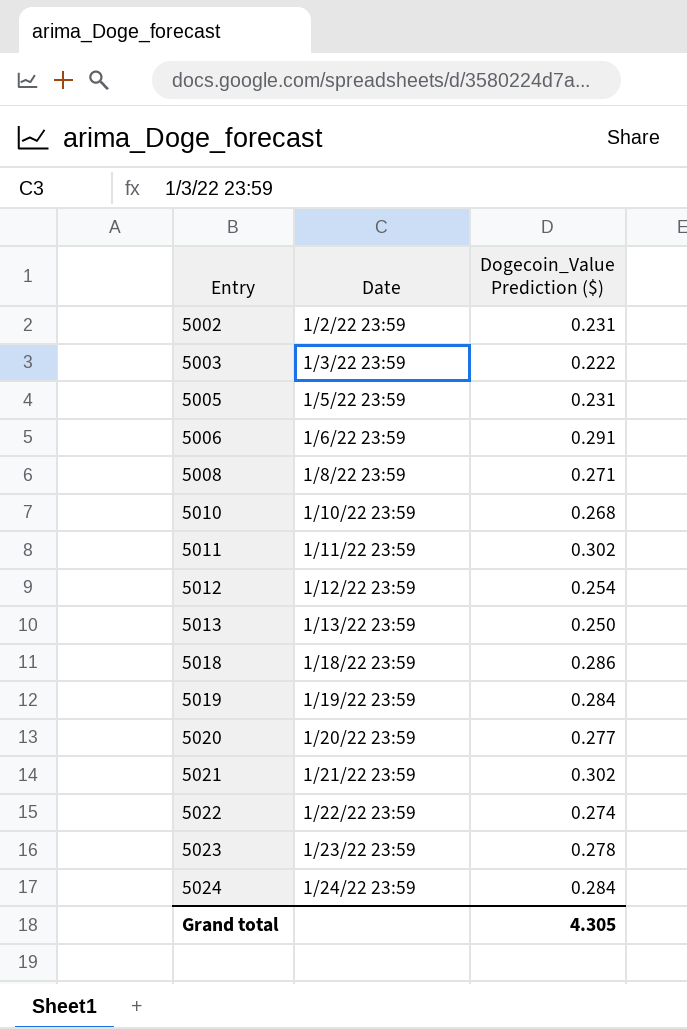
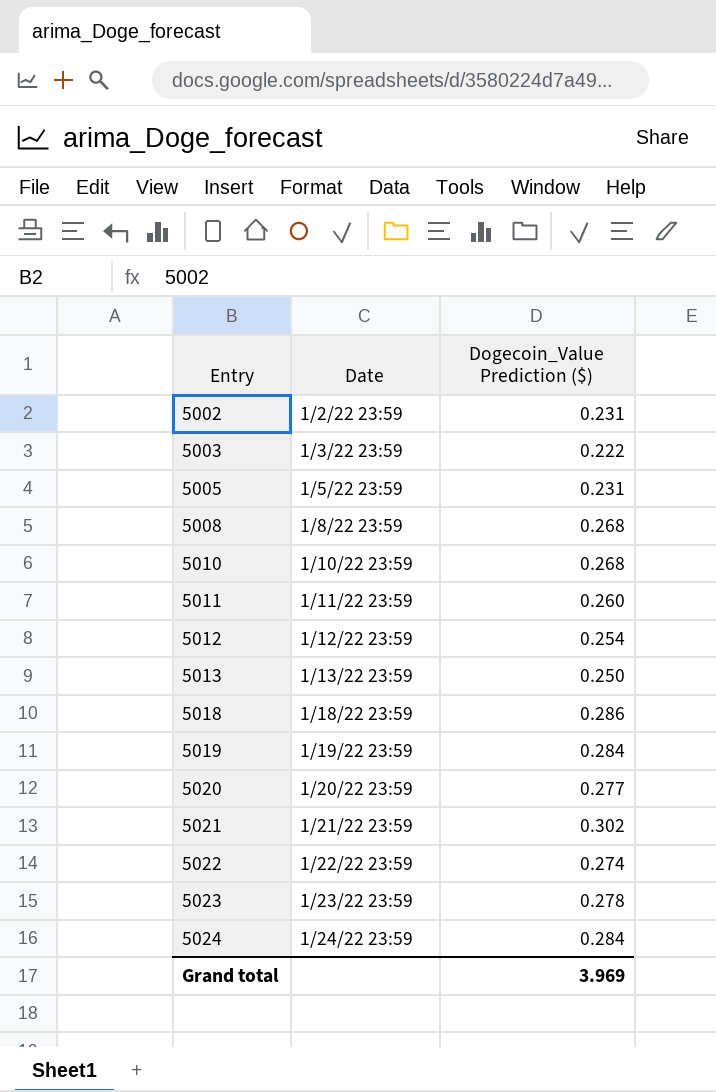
row 5006: 1/6/22 23:59 | 0.291 -> none
5008 | Dogecoin_Value Prediction ($): 0.271 -> 0.268
5011 | Dogecoin_Value Prediction ($): 0.302 -> 0.260
Grand total | Dogecoin_Value Prediction ($): 4.305 -> 3.969

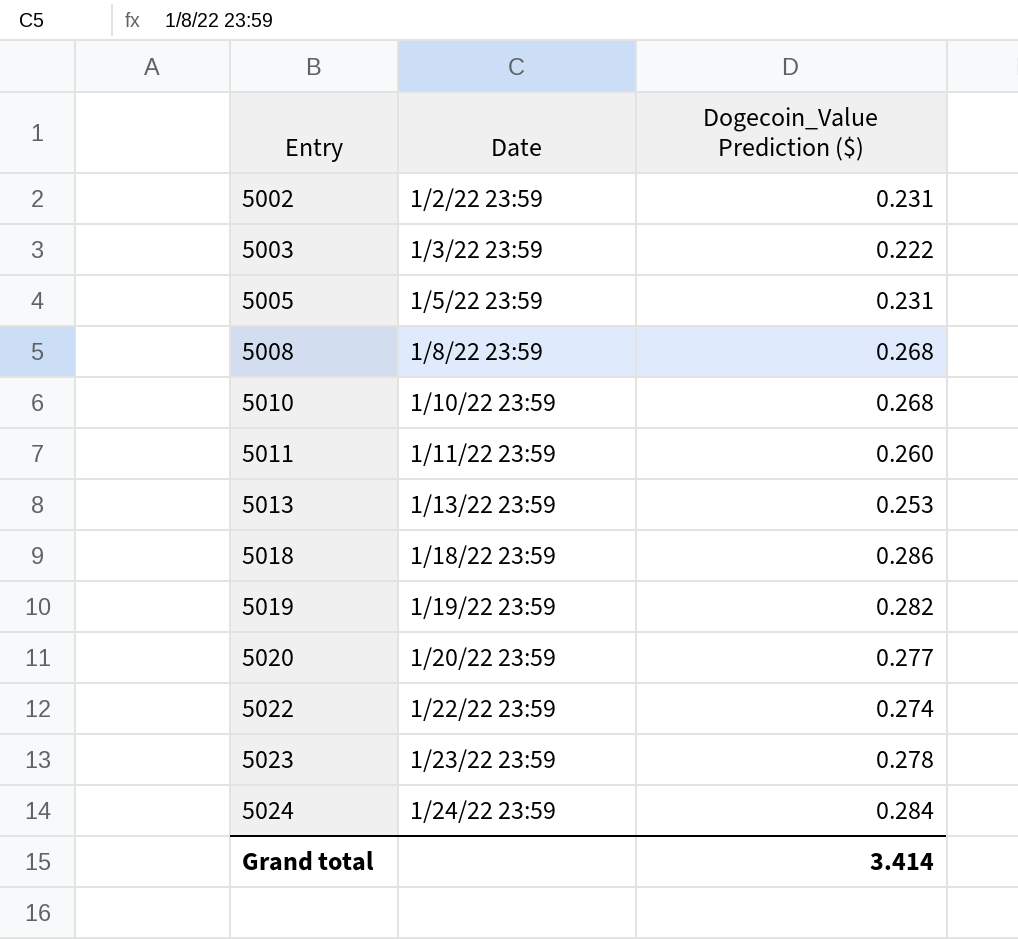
row 5012: 1/12/22 23:59 | 0.254 -> none
row 5021: 1/21/22 23:59 | 0.302 -> none
5013 | Dogecoin_Value Prediction ($): 0.250 -> 0.253
5019 | Dogecoin_Value Prediction ($): 0.284 -> 0.282
Grand total | Dogecoin_Value Prediction ($): 3.969 -> 3.414

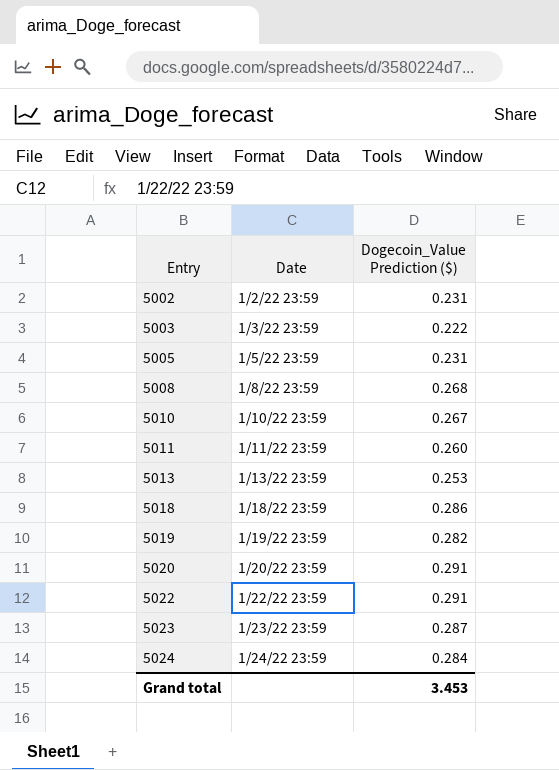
5010 | Dogecoin_Value Prediction ($): 0.268 -> 0.267
5020 | Dogecoin_Value Prediction ($): 0.277 -> 0.291
5022 | Dogecoin_Value Prediction ($): 0.274 -> 0.291
5023 | Dogecoin_Value Prediction ($): 0.278 -> 0.287
Grand total | Dogecoin_Value Prediction ($): 3.414 -> 3.453

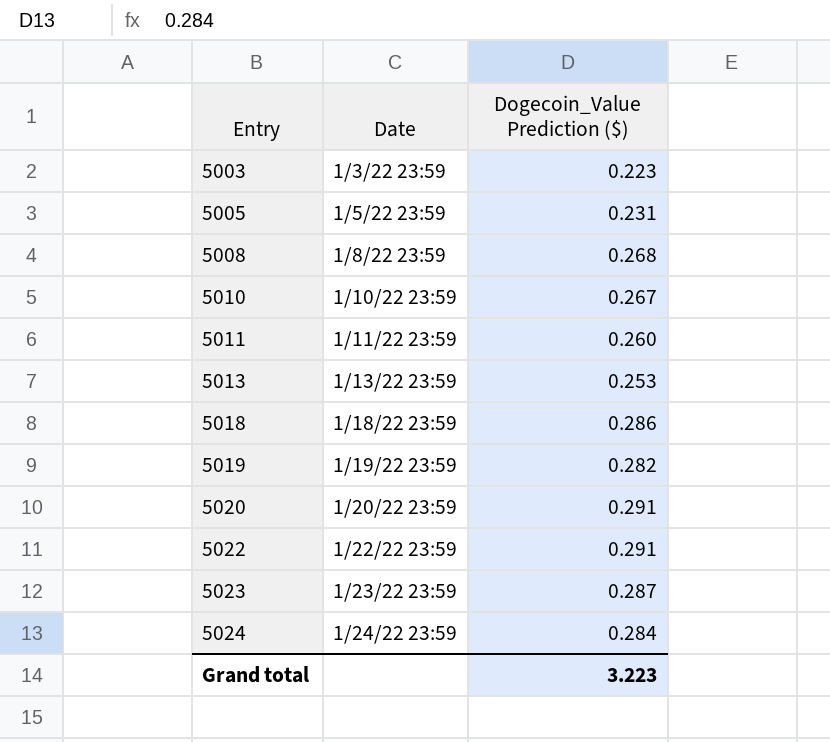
row 5002: 1/2/22 23:59 | 0.231 -> none
5003 | Dogecoin_Value Prediction ($): 0.222 -> 0.223
Grand total | Dogecoin_Value Prediction ($): 3.453 -> 3.223

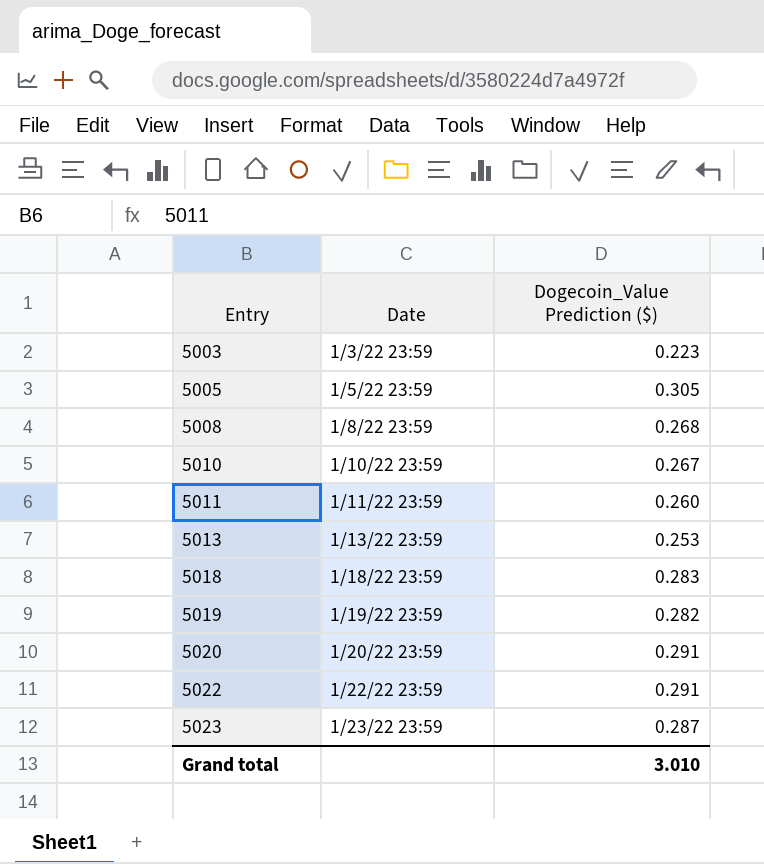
row 5024: 1/24/22 23:59 | 0.284 -> none
5005 | Dogecoin_Value Prediction ($): 0.231 -> 0.305
5018 | Dogecoin_Value Prediction ($): 0.286 -> 0.283
Grand total | Dogecoin_Value Prediction ($): 3.223 -> 3.010

